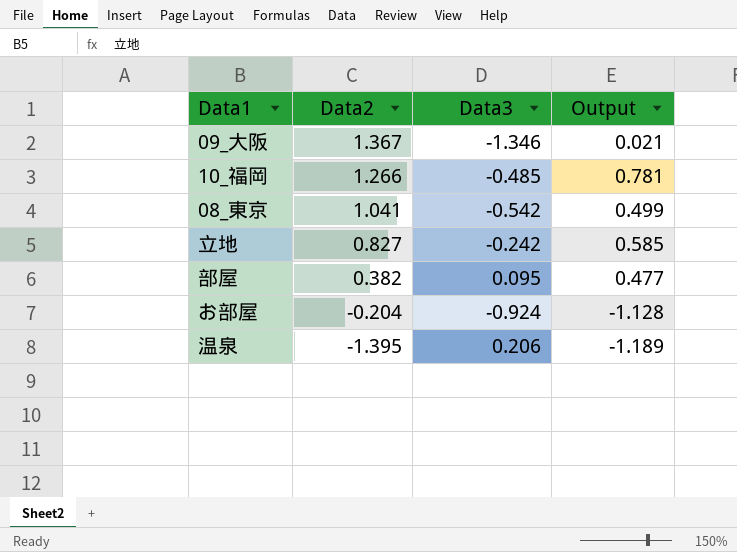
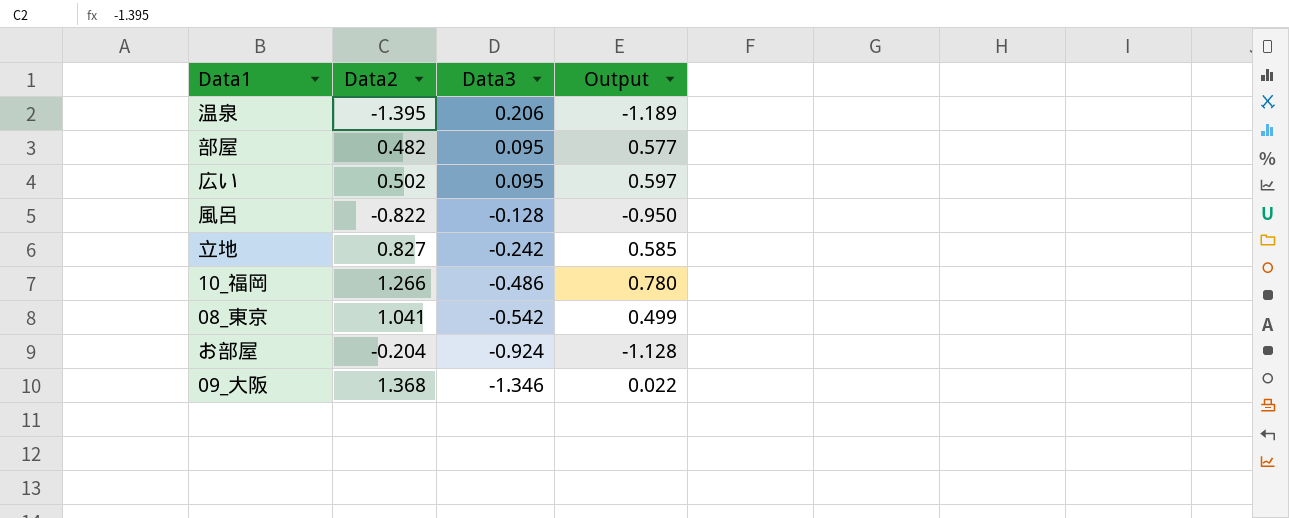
row order: Data2 descending -> Data3 descending
部屋 | Data2: 0.382 -> 0.482
部屋 | Output: 0.477 -> 0.577
row 広い: none -> 0.502 | 0.095 | 0.597
row 風呂: none -> -0.822 | -0.128 | -0.950
10_福岡 | Data3: -0.485 -> -0.486
10_福岡 | Output: 0.781 -> 0.780
09_大阪 | Data2: 1.367 -> 1.368
09_大阪 | Output: 0.021 -> 0.022

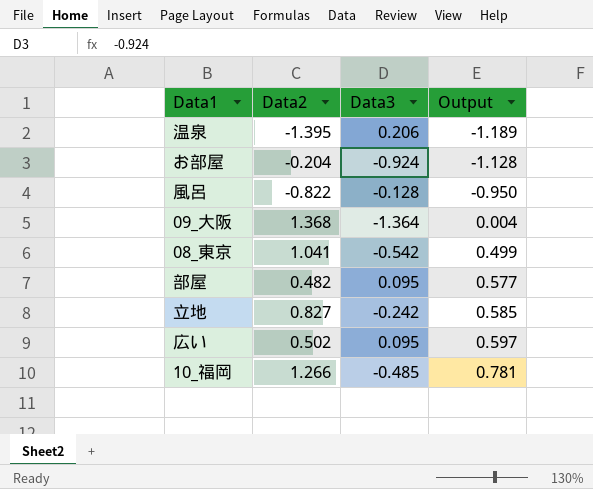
row order: Data3 descending -> Output ascending
09_大阪 | Data3: -1.346 -> -1.364
09_大阪 | Output: 0.022 -> 0.004
10_福岡 | Data3: -0.486 -> -0.485
10_福岡 | Output: 0.780 -> 0.781

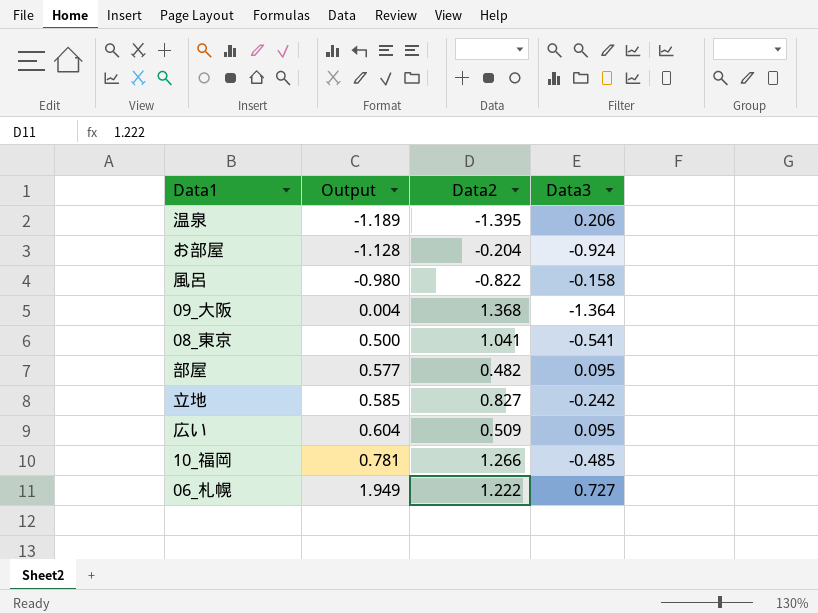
column Output | position: 4 -> 2
風呂 | Output: -0.950 -> -0.980
風呂 | Data3: -0.128 -> -0.158
08_東京 | Output: 0.499 -> 0.500
08_東京 | Data3: -0.542 -> -0.541
広い | Output: 0.597 -> 0.604
広い | Data2: 0.502 -> 0.509
row 06_札幌: none -> 1.949 | 1.222 | 0.727

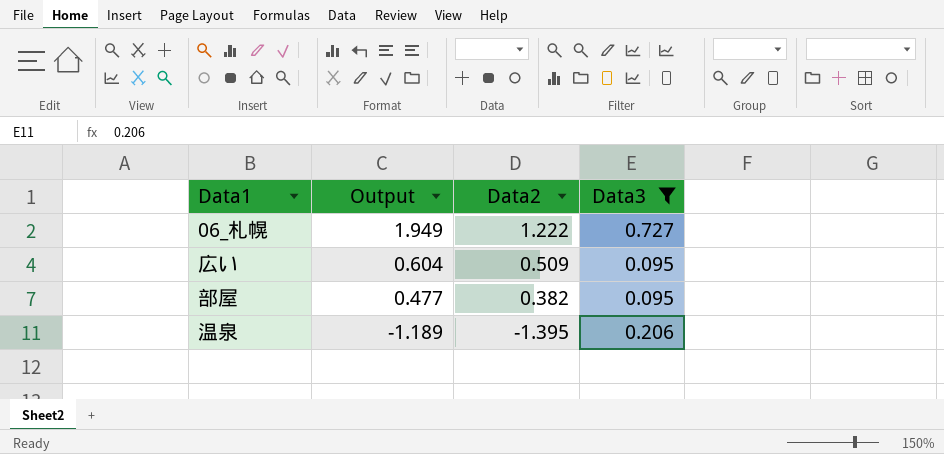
filter: none -> Data3 >= 0.095
row order: Output ascending -> Output descending
部屋 | Output: 0.577 -> 0.477
部屋 | Data2: 0.482 -> 0.382

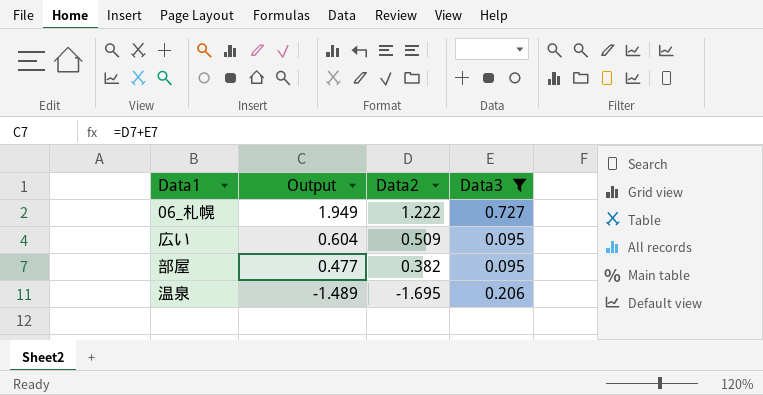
温泉 | Output: -1.189 -> -1.489
温泉 | Data2: -1.395 -> -1.695

